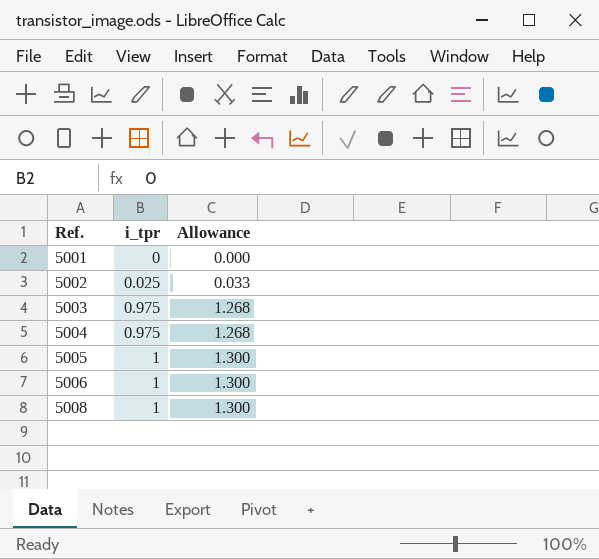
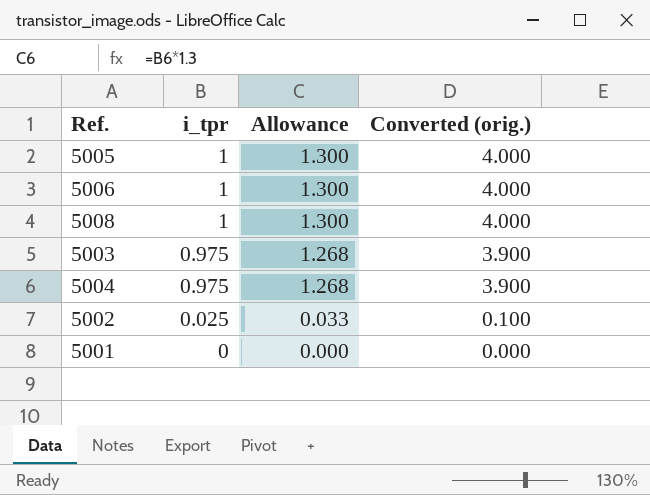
row order: Ref. ascending -> i_tpr descending
column Converted (orig.) | formula: none -> [i_tpr] * 4

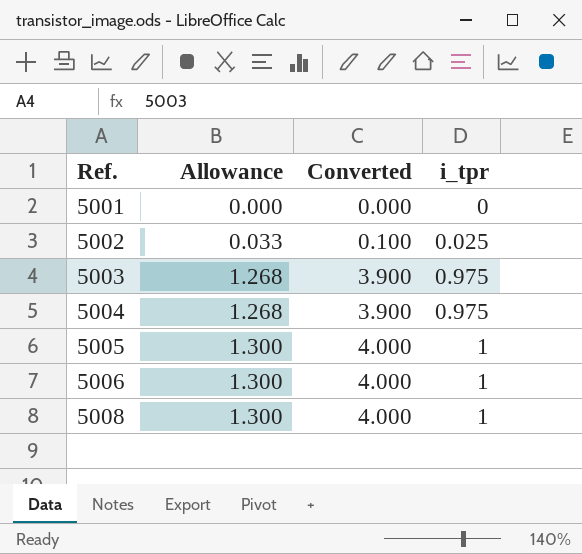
row order: i_tpr descending -> Ref. ascending
column name: Converted (orig.) -> Converted
column i_tpr | position: 2 -> 4

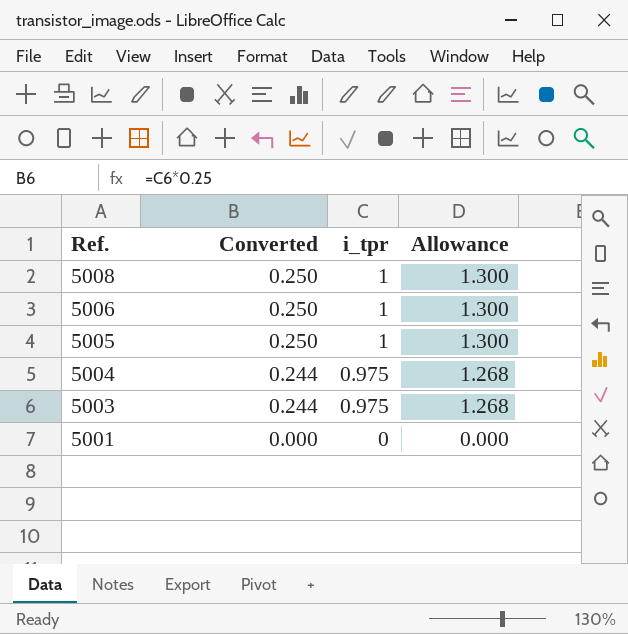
row order: Ref. ascending -> Ref. descending
column Converted | formula: [i_tpr] * 4 -> [i_tpr] * 0.25
column Allowance | position: 2 -> 4
row 5002: 0.033 | 0.100 | 0.025 -> none

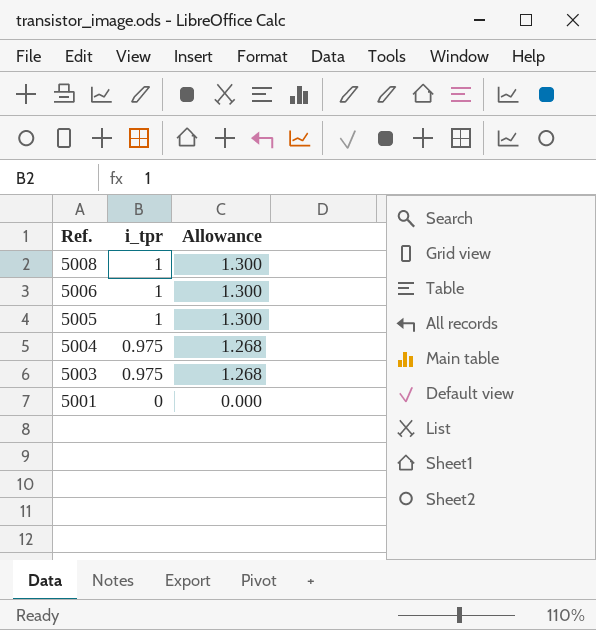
column Converted | formula: [i_tpr] * 0.25 -> none

